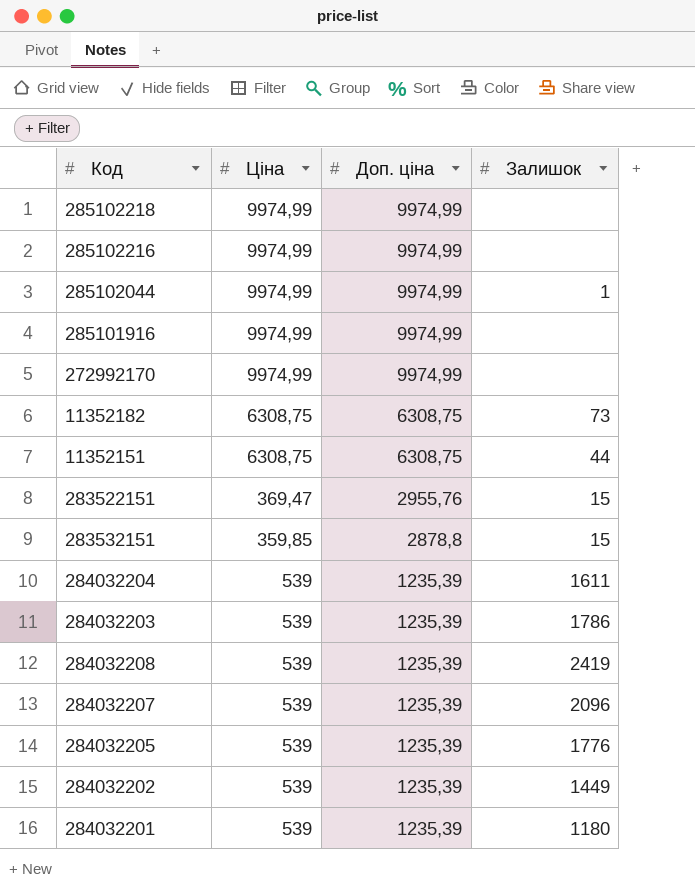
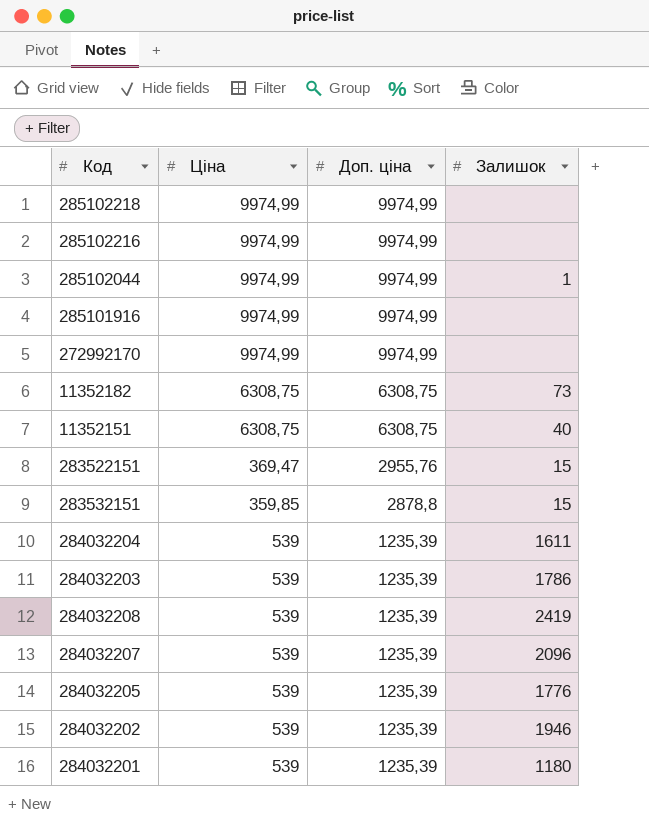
11352151 | Залишок: 44 -> 40
284032202 | Залишок: 1449 -> 1946

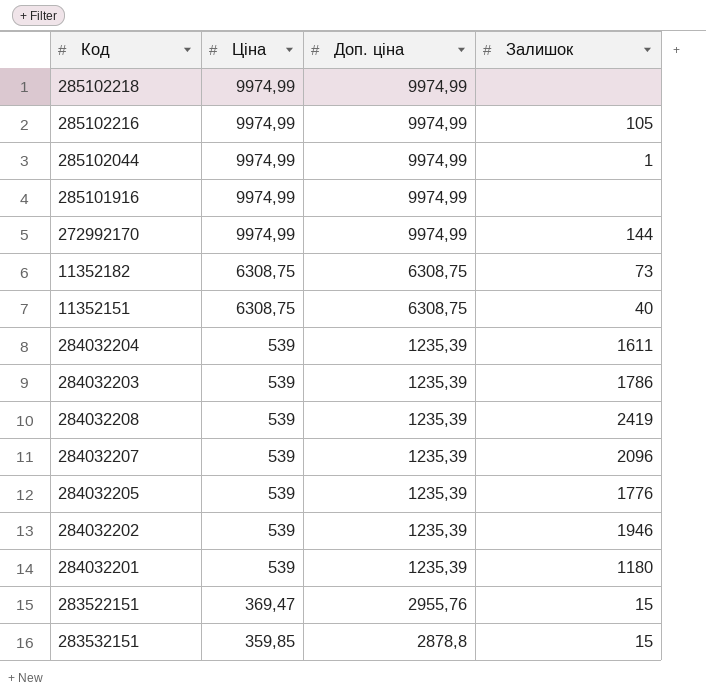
row order: Доп. ціна descending -> Ціна descending
285102216 | Залишок: none -> 105
272992170 | Залишок: none -> 144

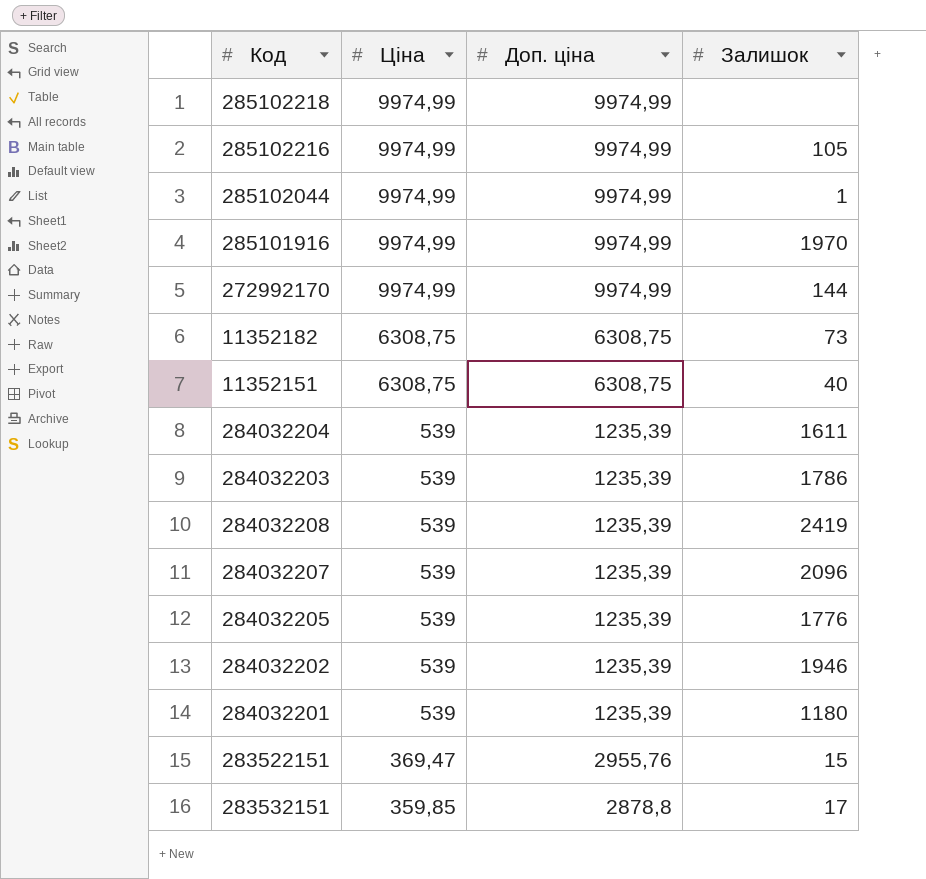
285101916 | Залишок: none -> 1970
283532151 | Залишок: 15 -> 17

